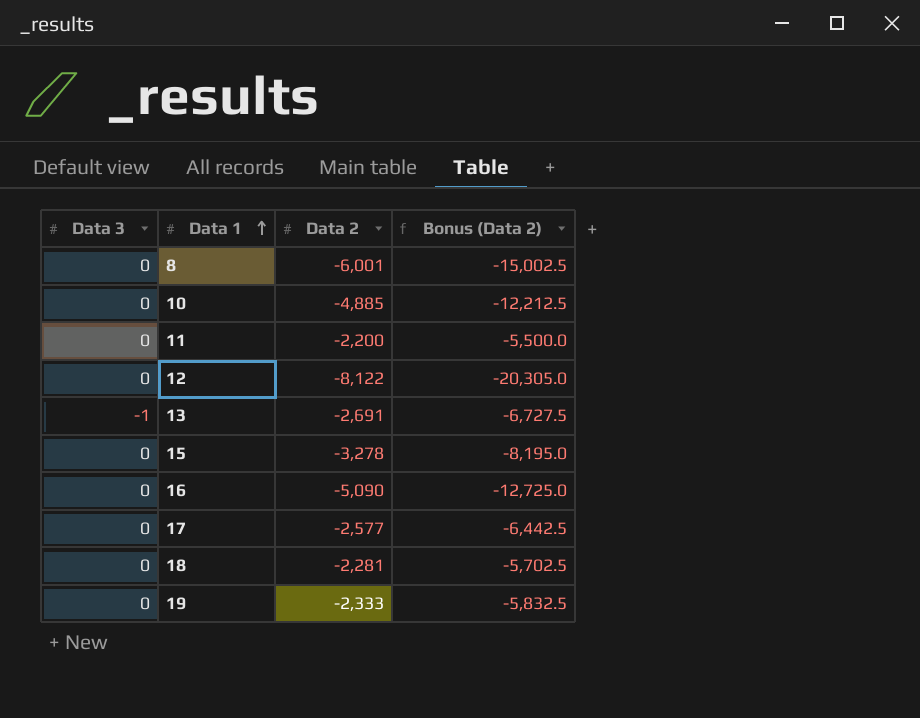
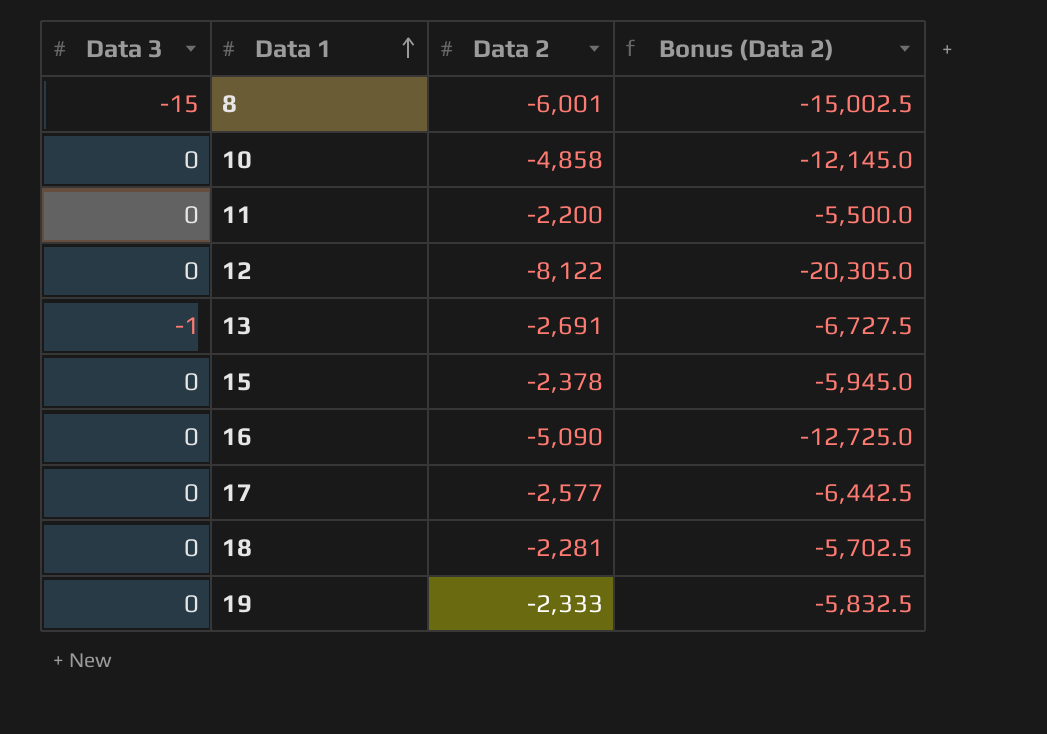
8 | Data 3: 0 -> -15
10 | Data 2: -4,885 -> -4,858
10 | Bonus (Data 2): -12,212.5 -> -12,145.0
15 | Data 2: -3,278 -> -2,378
15 | Bonus (Data 2): -8,195.0 -> -5,945.0

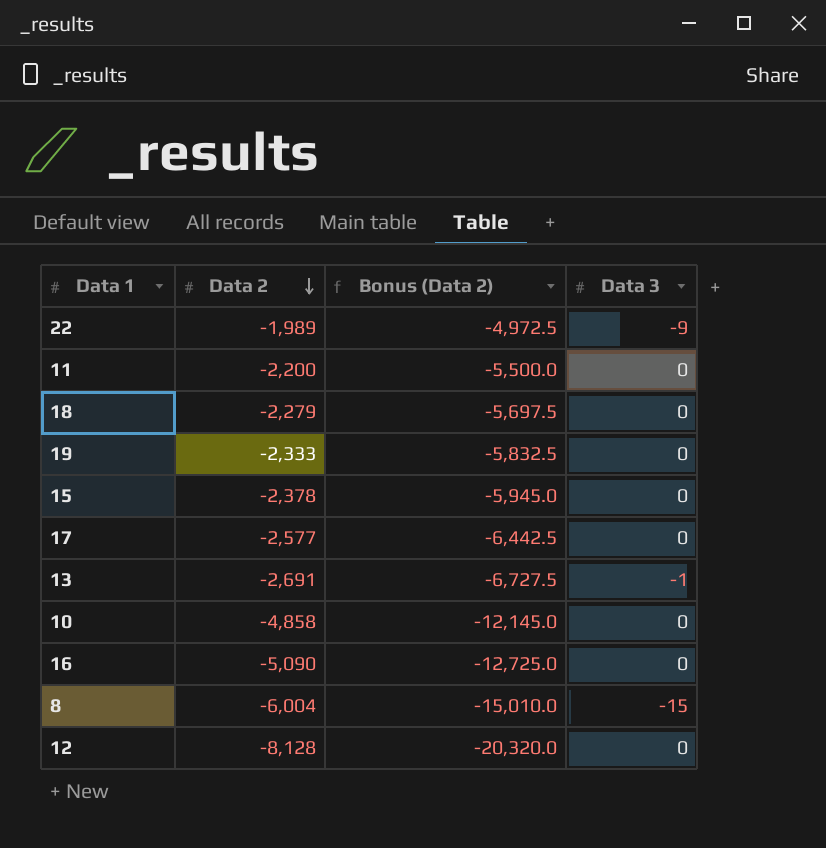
row order: Data 1 ascending -> Data 2 descending
column Data 3 | position: 1 -> 4
row 22: none -> -1,989 | -4,972.5 | -9
18 | Data 2: -2,281 -> -2,279
18 | Bonus (Data 2): -5,702.5 -> -5,697.5
8 | Data 2: -6,001 -> -6,004
8 | Bonus (Data 2): -15,002.5 -> -15,010.0
12 | Data 2: -8,122 -> -8,128
12 | Bonus (Data 2): -20,305.0 -> -20,320.0

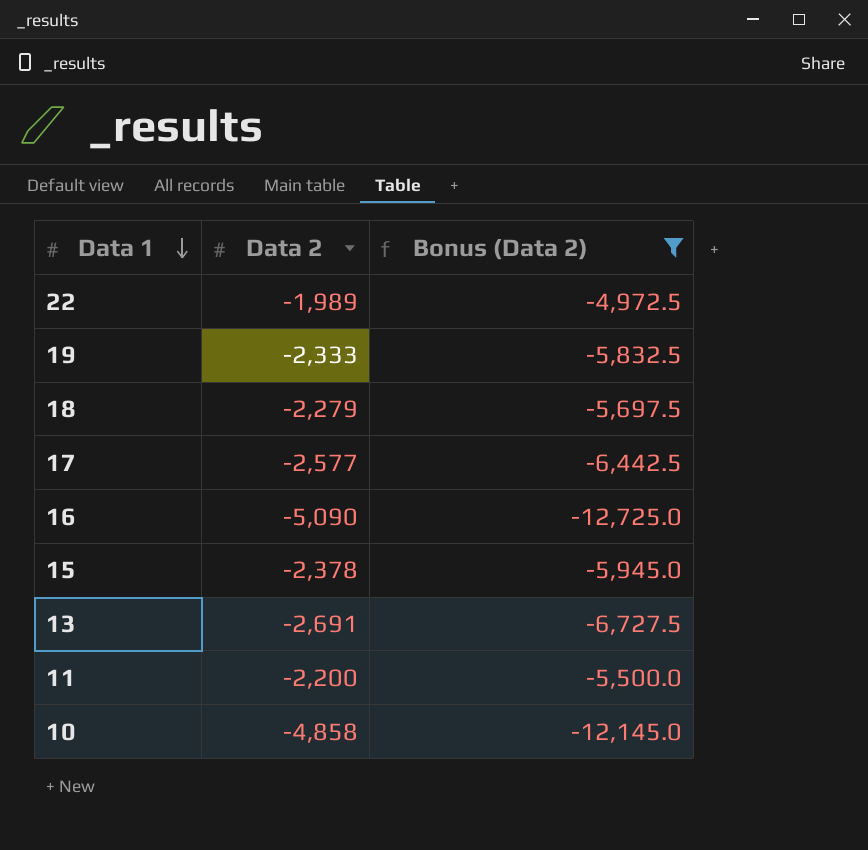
filter: none -> Bonus (Data 2) >= -12,725.0
row order: Data 2 descending -> Data 1 descending
column Data 3 | position: 4 -> none

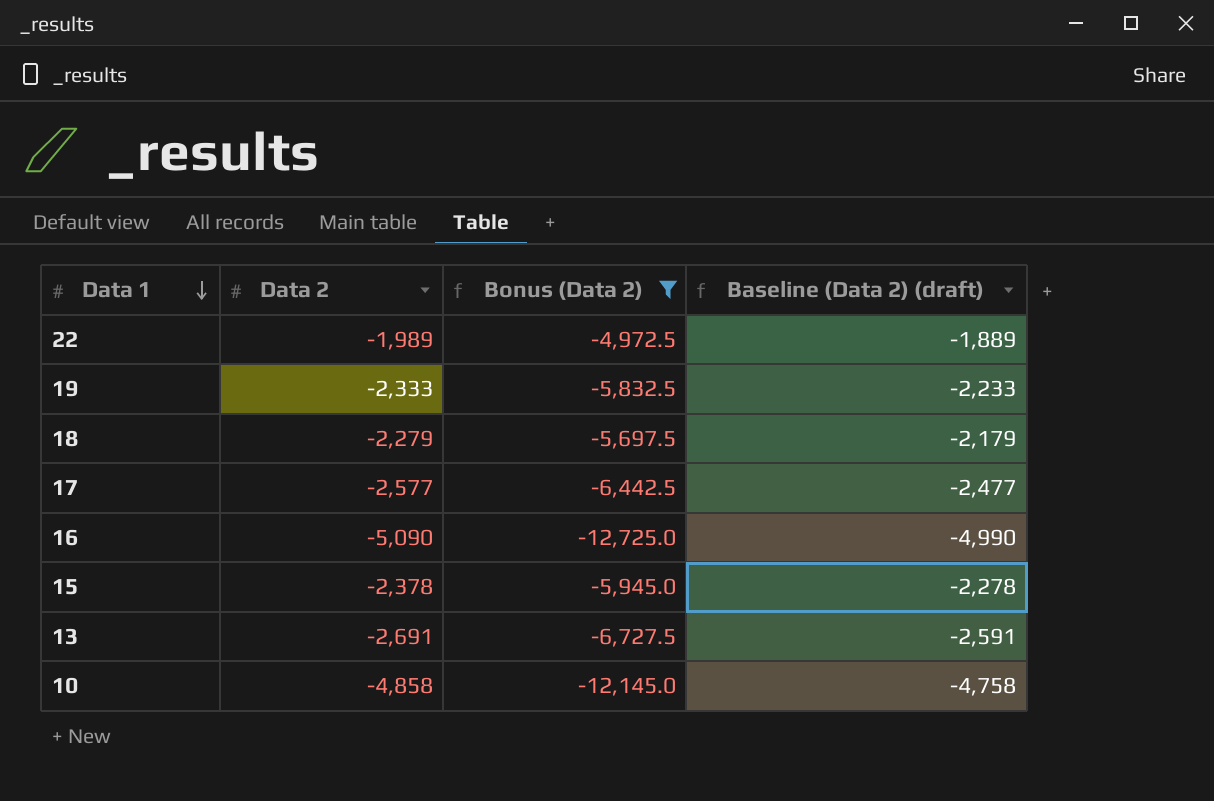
column Baseline (Data 2) (draft) | formula: none -> [Data 2] + 100
row 11: -2,200 | -5,500.0 -> none

